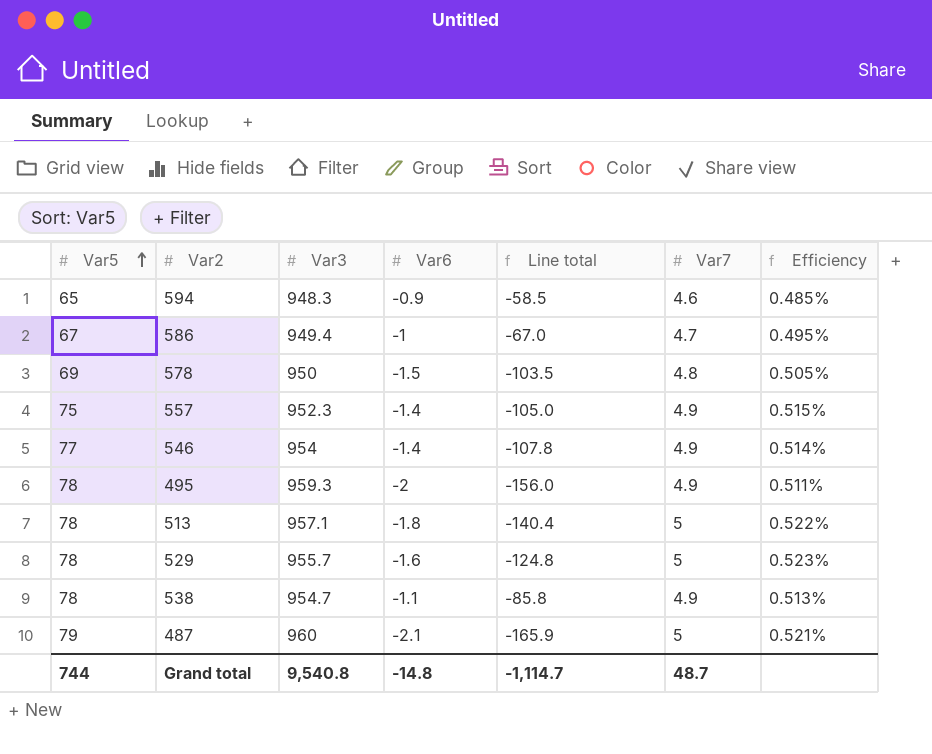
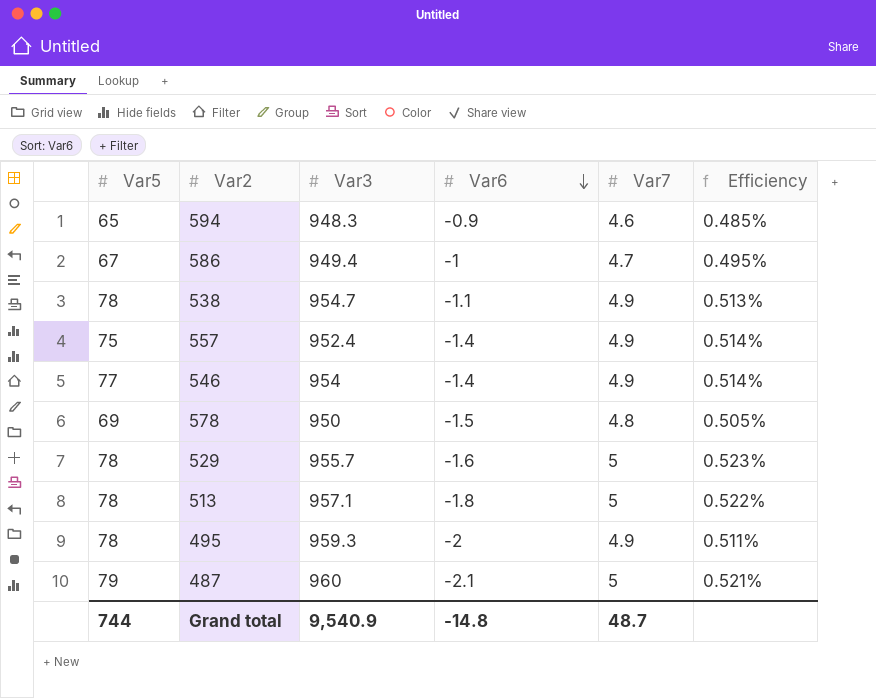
row order: Var5 ascending -> Var6 descending
column Line total | formula: [Var5] * [Var6] -> none
557 | Var3: 952.3 -> 952.4
557 | Efficiency: 0.515% -> 0.514%
Grand total | Var3: 9,540.8 -> 9,540.9

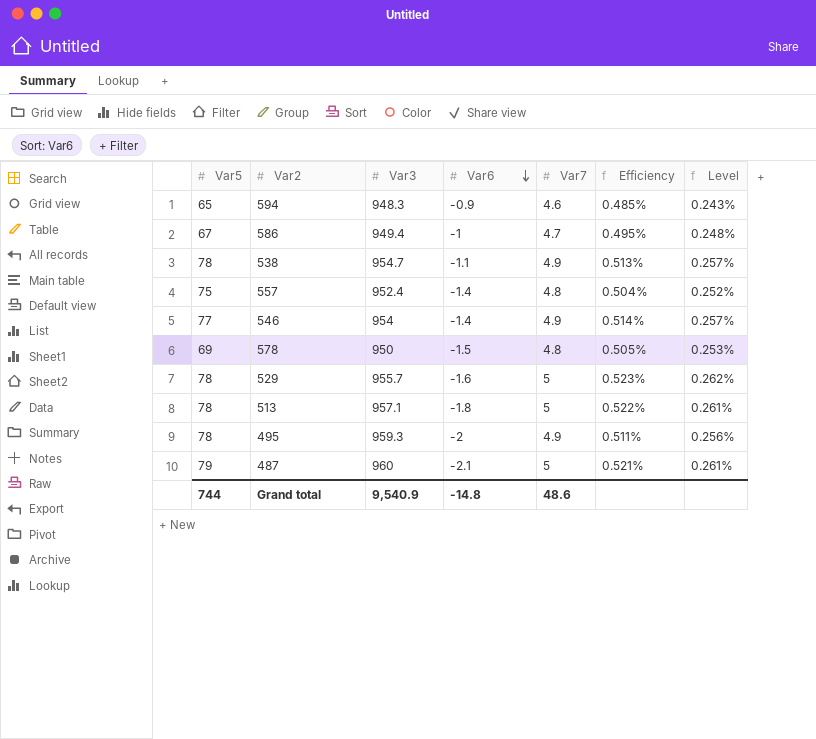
column Level | formula: none -> [Efficiency] * 0.5
557 | Var7: 4.9 -> 4.8
557 | Efficiency: 0.514% -> 0.504%
Grand total | Var7: 48.7 -> 48.6

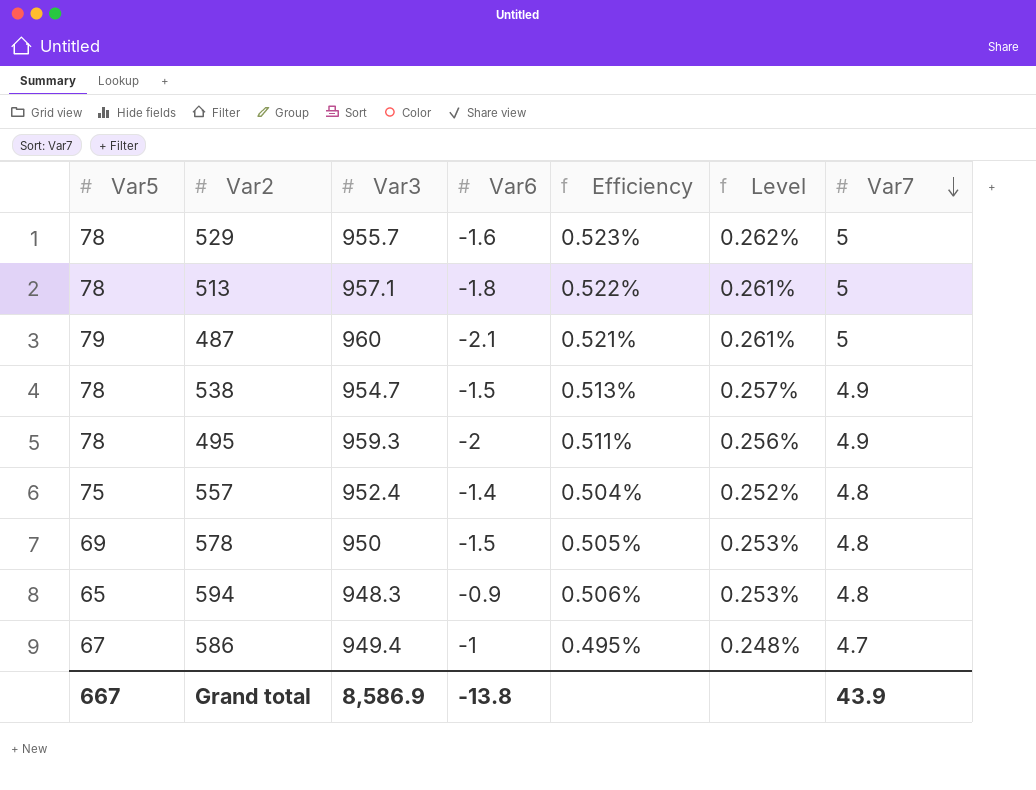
row order: Var6 descending -> Var7 descending
column Var7 | position: 5 -> 7
row 546: 77 | 954 | -1.4 | 4.9 | 0.514% | 0.257% -> none
538 | Var6: -1.1 -> -1.5
594 | Efficiency: 0.485% -> 0.506%
594 | Level: 0.243% -> 0.253%
594 | Var7: 4.6 -> 4.8
Grand total | Var5: 744 -> 667
Grand total | Var3: 9,540.9 -> 8,586.9
Grand total | Var6: -14.8 -> -13.8
Grand total | Var7: 48.6 -> 43.9

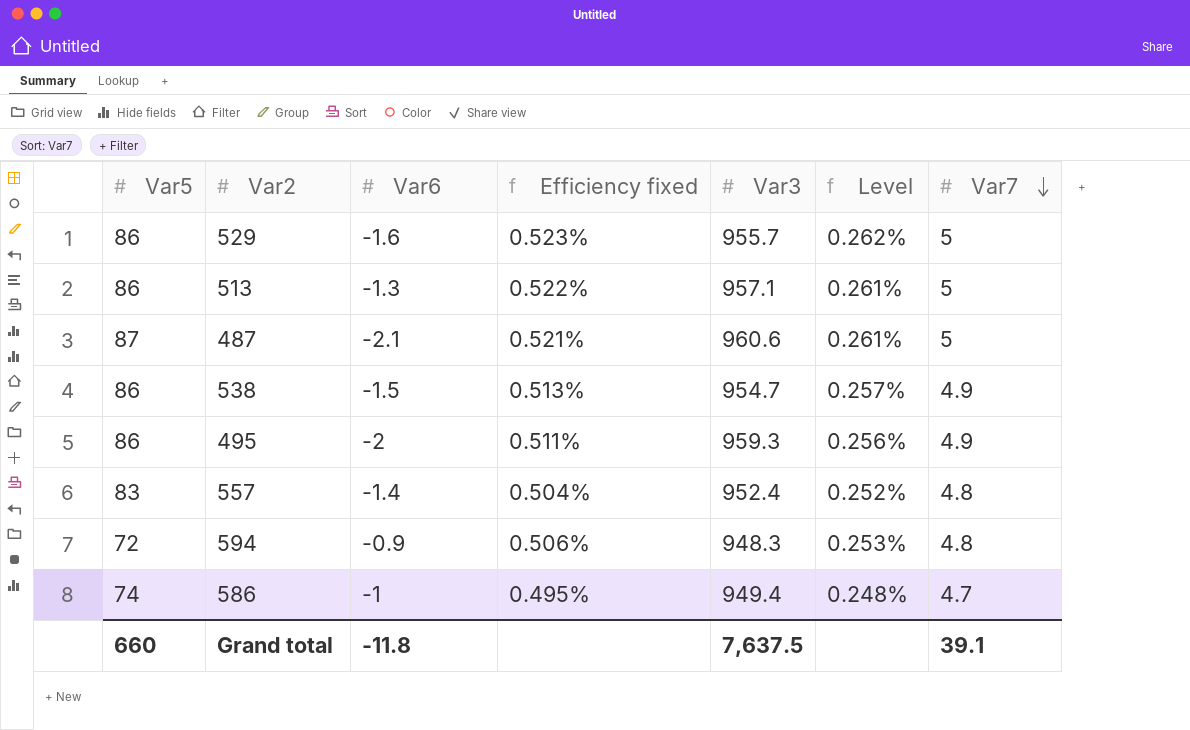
column name: Efficiency -> Efficiency fixed
column Var3 | position: 3 -> 5
row 578: 69 | 950 | -1.5 | 0.505% | 0.253% | 4.8 -> none
529 | Var5: 78 -> 86
513 | Var5: 78 -> 86
513 | Var6: -1.8 -> -1.3
487 | Var5: 79 -> 87
487 | Var3: 960 -> 960.6
538 | Var5: 78 -> 86
495 | Var5: 78 -> 86
557 | Var5: 75 -> 83
594 | Var5: 65 -> 72
586 | Var5: 67 -> 74
Grand total | Var5: 667 -> 660
Grand total | Var6: -13.8 -> -11.8
Grand total | Var3: 8,586.9 -> 7,637.5
Grand total | Var7: 43.9 -> 39.1

